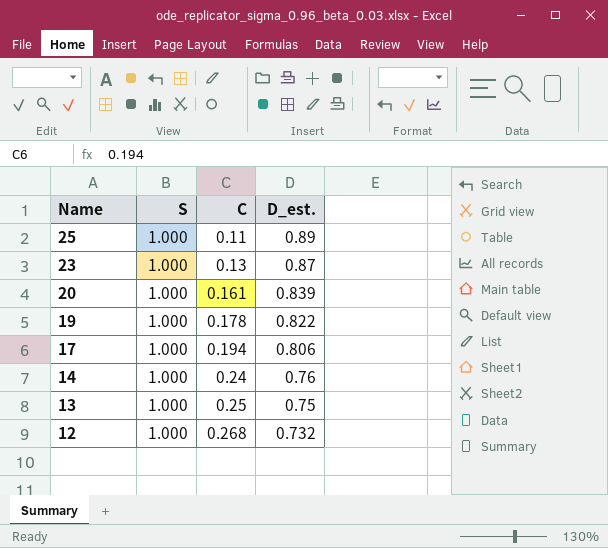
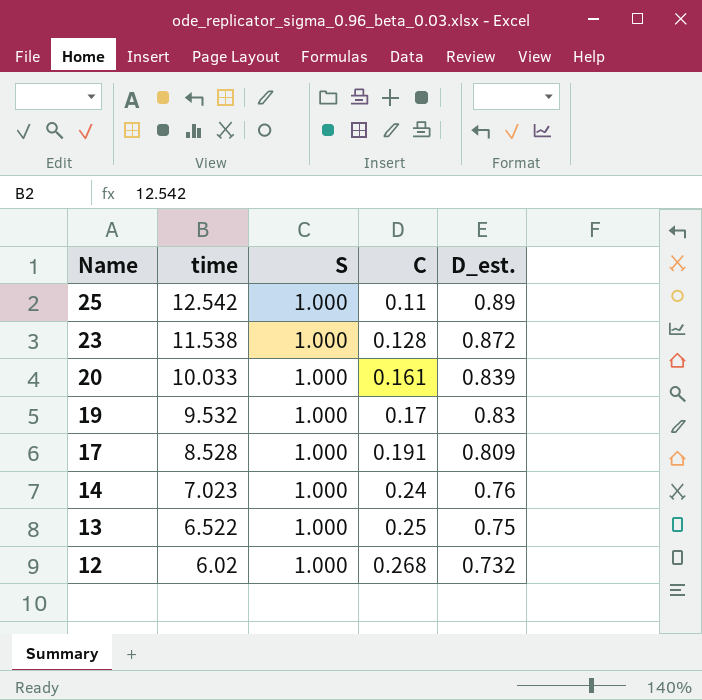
column time | position: none -> 2
23 | C: 0.13 -> 0.128
23 | D_est.: 0.87 -> 0.872
19 | C: 0.178 -> 0.17
19 | D_est.: 0.822 -> 0.83
17 | C: 0.194 -> 0.191
17 | D_est.: 0.806 -> 0.809

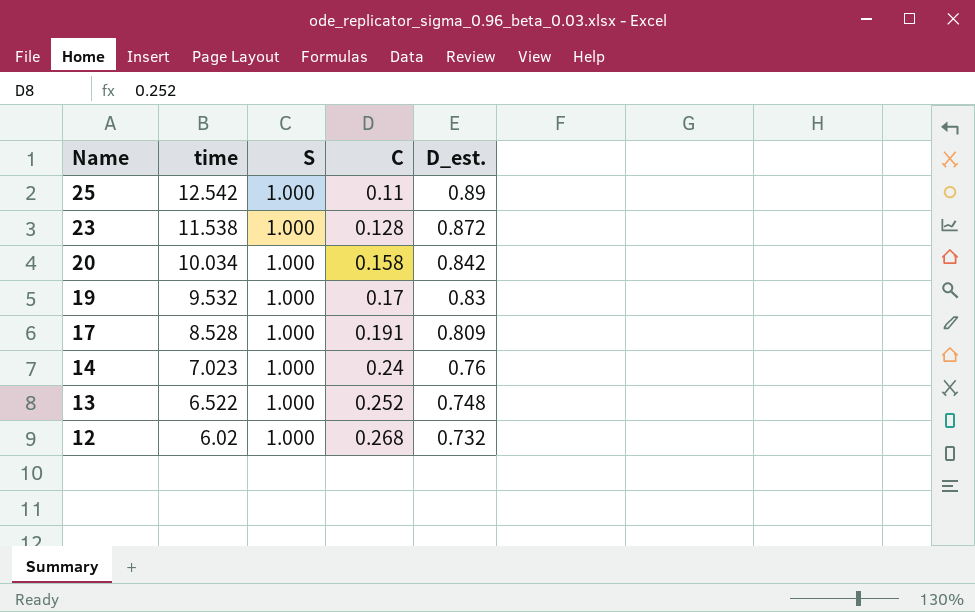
20 | time: 10.033 -> 10.034
20 | C: 0.161 -> 0.158
20 | D_est.: 0.839 -> 0.842
13 | C: 0.25 -> 0.252
13 | D_est.: 0.75 -> 0.748

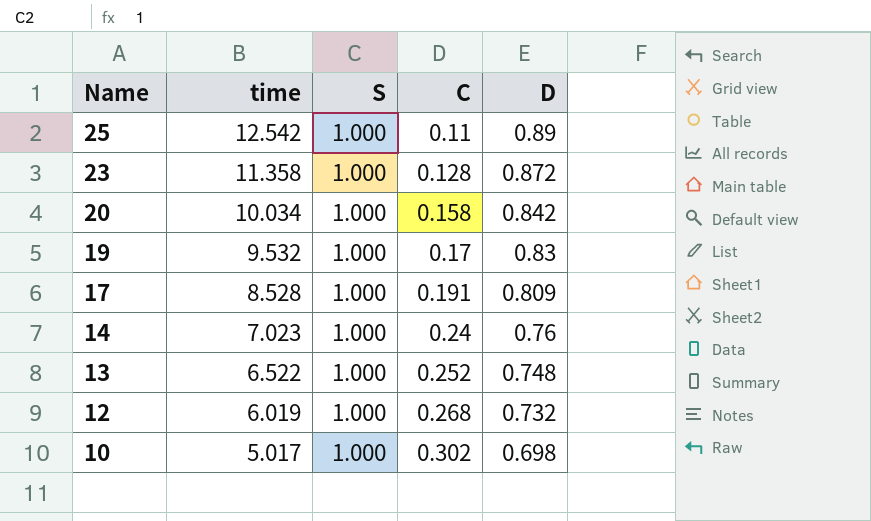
column name: D_est. -> D
23 | time: 11.538 -> 11.358
12 | time: 6.02 -> 6.019
row 10: none -> 5.017 | 1.000 | 0.302 | 0.698

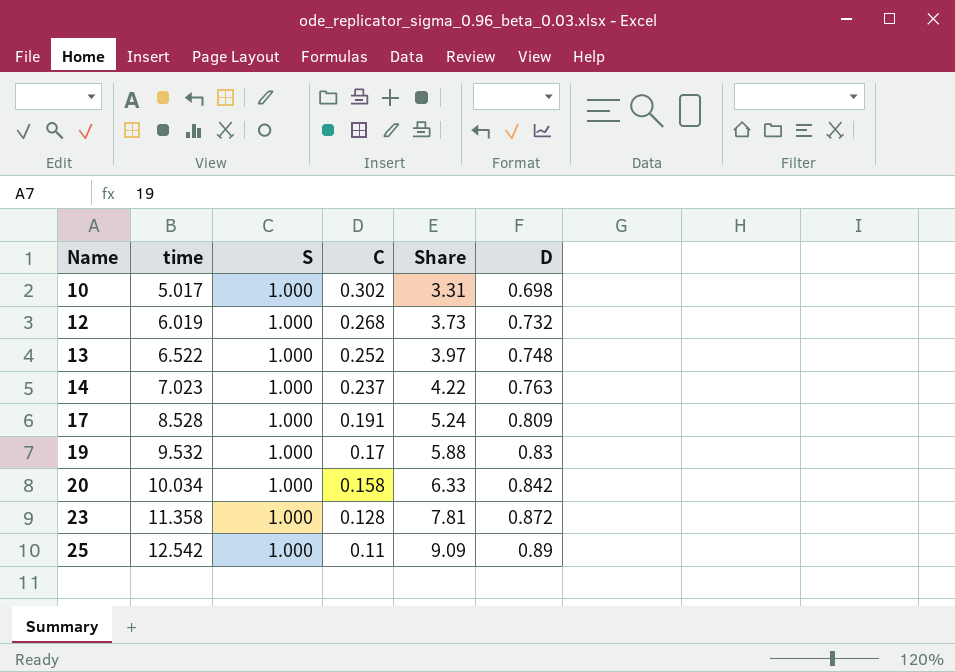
row order: Name descending -> Name ascending
column Share | formula: none -> [S] / [C]
14 | C: 0.24 -> 0.237
14 | D: 0.76 -> 0.763

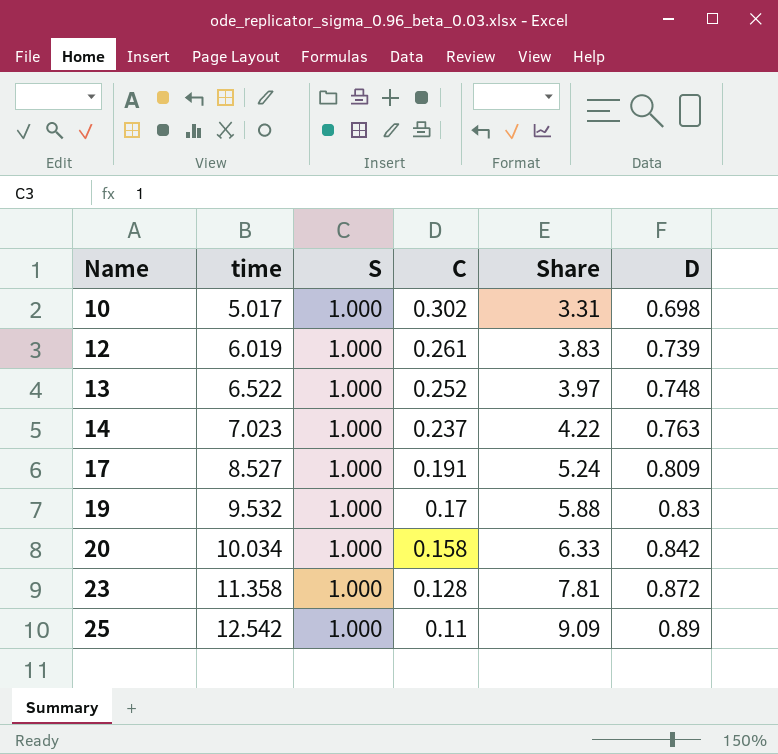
12 | C: 0.268 -> 0.261
12 | Share: 3.73 -> 3.83
12 | D: 0.732 -> 0.739
17 | time: 8.528 -> 8.527

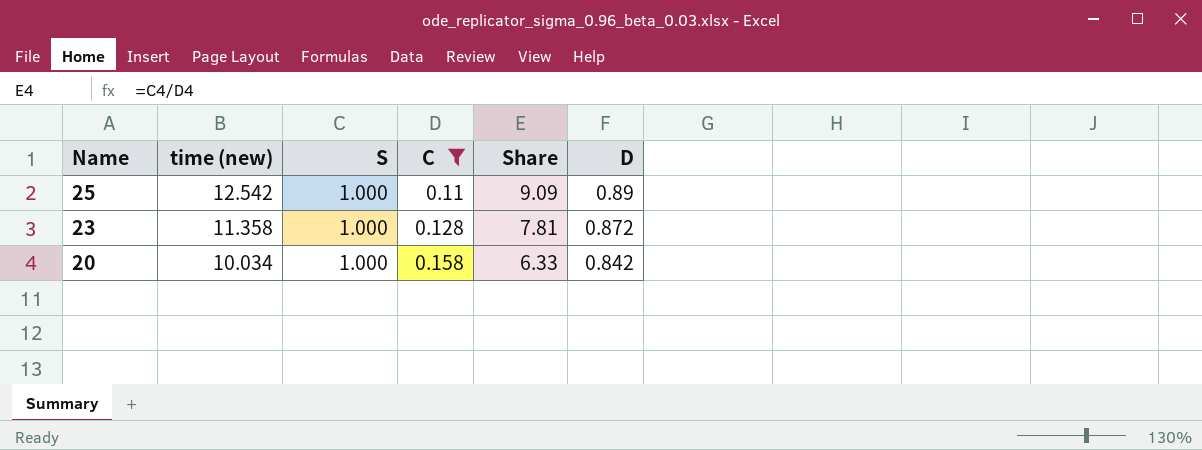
filter: none -> C <= 0.158
row order: Name ascending -> Name descending
column name: time -> time (new)

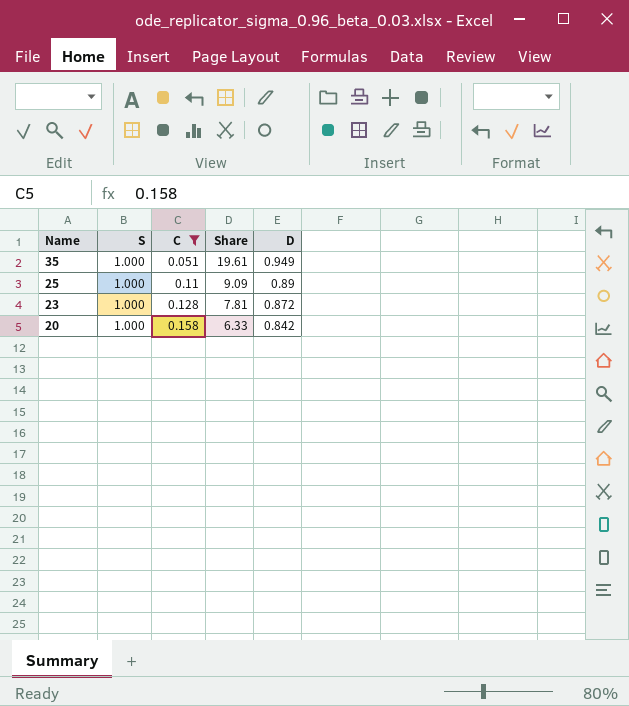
column time (new) | position: 2 -> none
row 35: none -> 1.000 | 0.051 | 19.61 | 0.949

